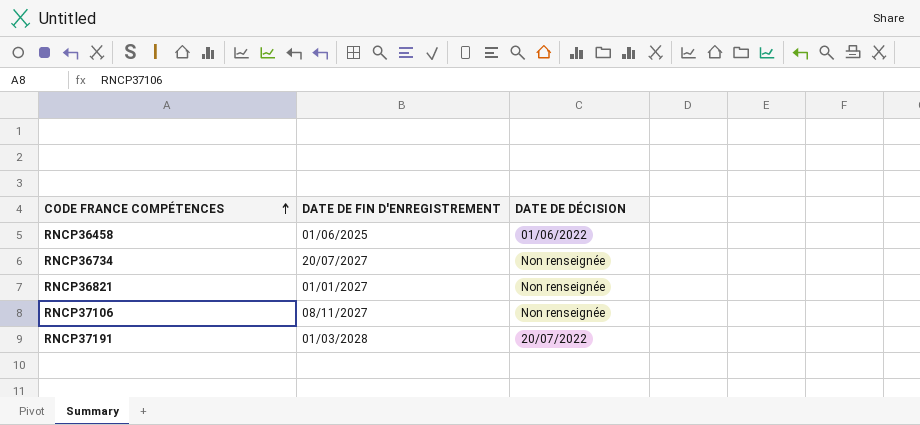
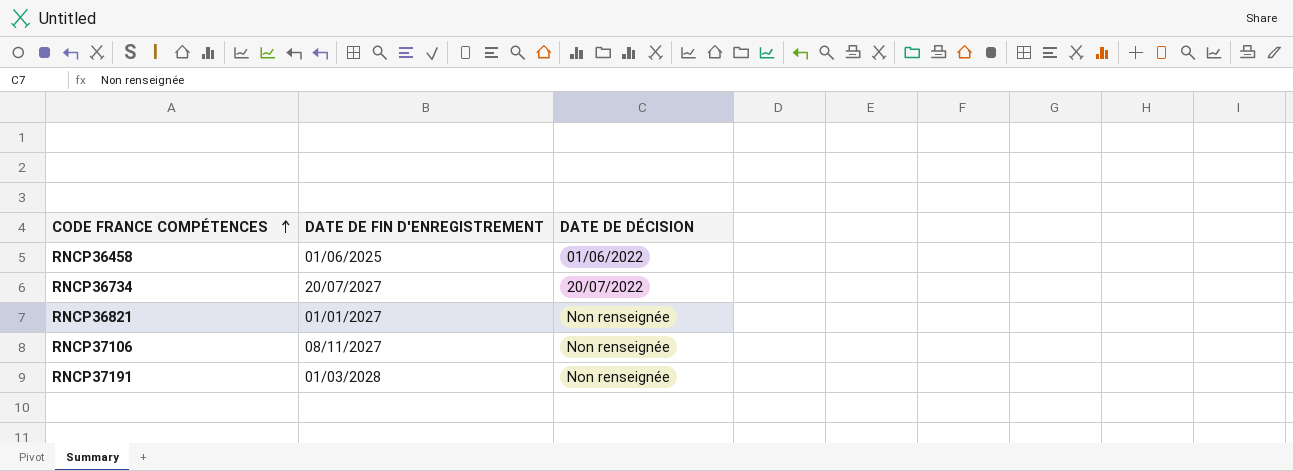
RNCP36734 | DATE DE DÉCISION: Non renseignée -> 20/07/2022
RNCP37191 | DATE DE DÉCISION: 20/07/2022 -> Non renseignée

